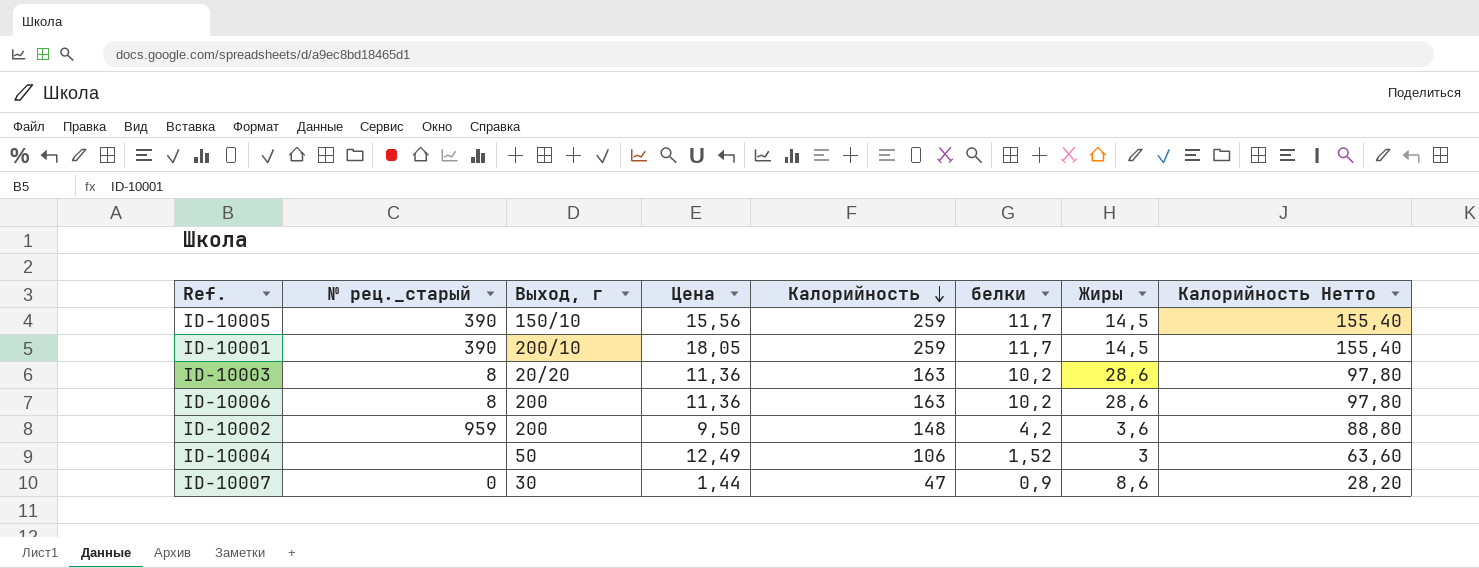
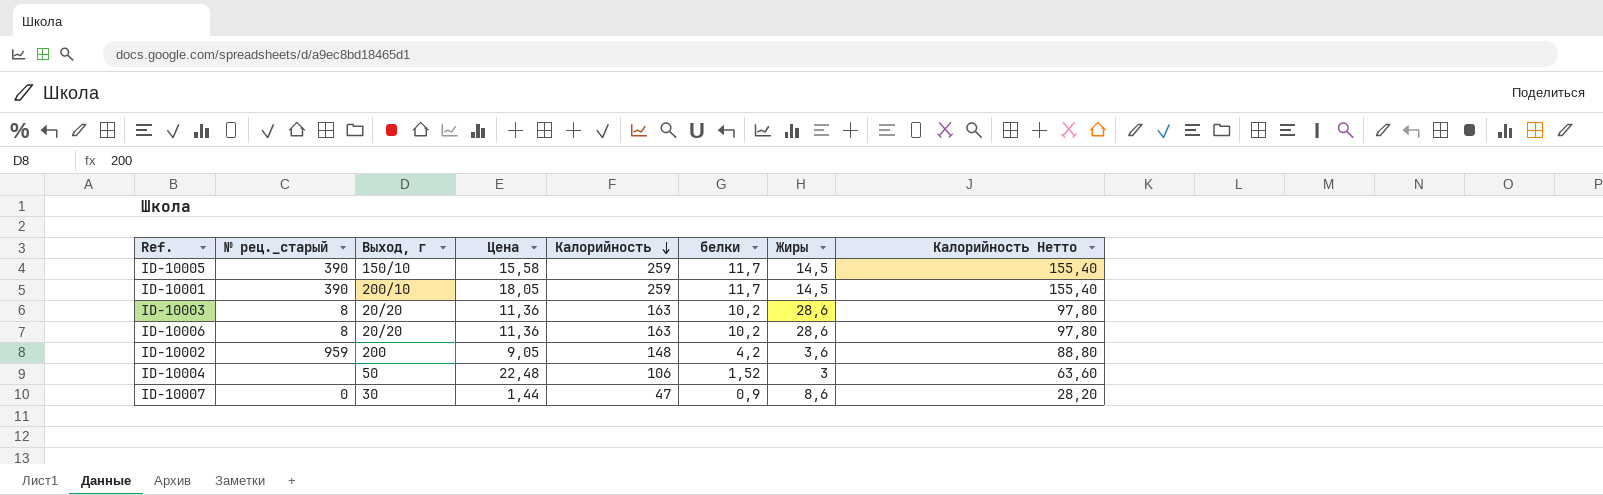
ID-10005 | Цена: 15,56 -> 15,58
ID-10006 | Выход, г: 200 -> 20/20
ID-10002 | Цена: 9,50 -> 9,05
ID-10004 | Цена: 12,49 -> 22,48

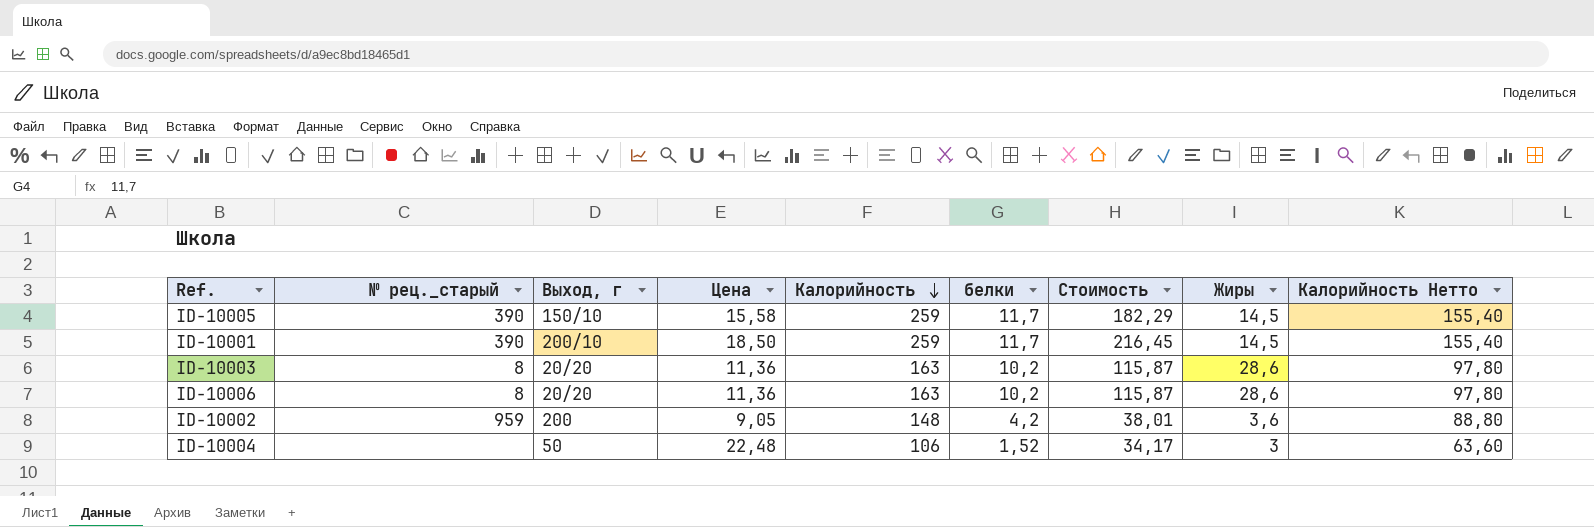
column Стоимость | formula: none -> [Цена] * [белки]
row ID-10007: 0 | 30 | 1,44 | 47 | 0,9 | 8,6 | 28,20 -> none
ID-10001 | Цена: 18,05 -> 18,50

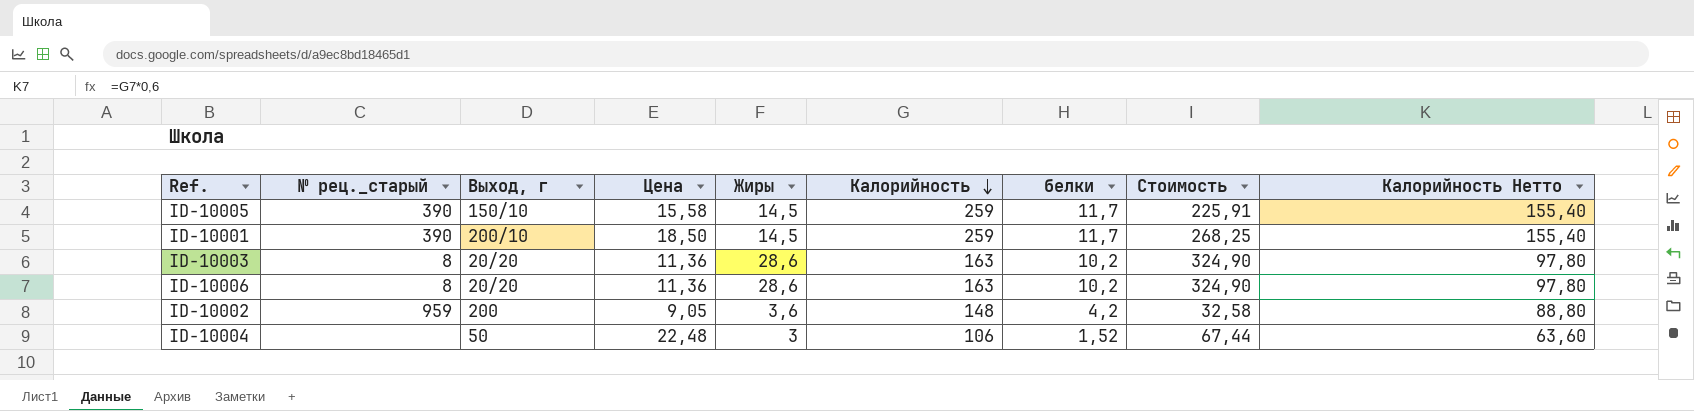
column Жиры | position: 8 -> 5
column Стоимость | formula: [Цена] * [белки] -> [Цена] * [Жиры]

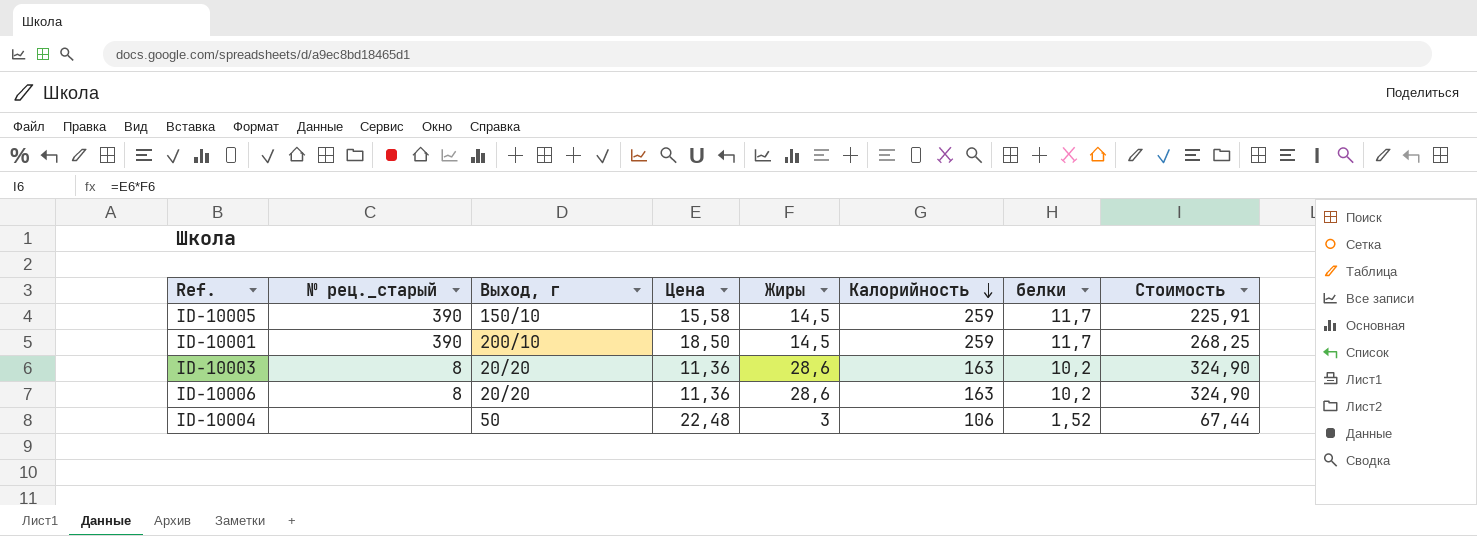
column Калорийность Нетто | formula: [Калорийность] * 0,6 -> none
row ID-10002: 959 | 200 | 9,05 | 3,6 | 148 | 4,2 | 32,58 | 88,80 -> none

